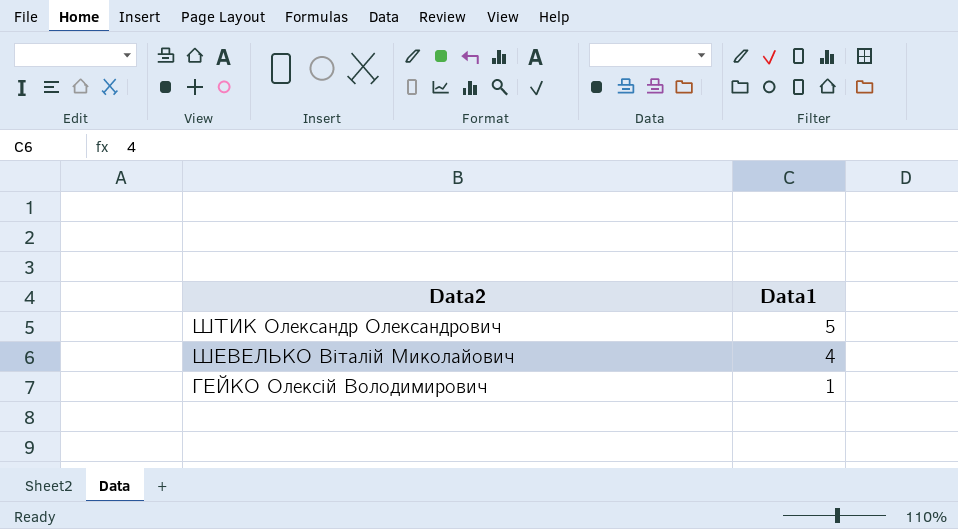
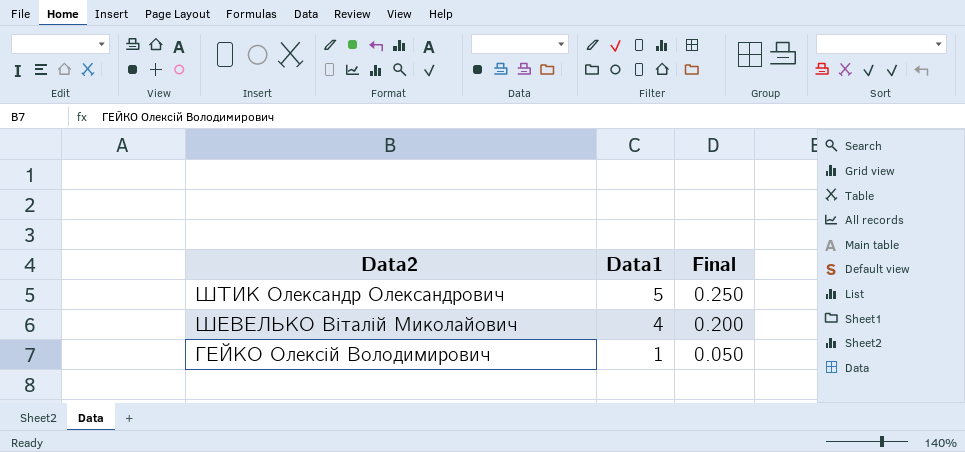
column Final | formula: none -> [Data1] * 0.05

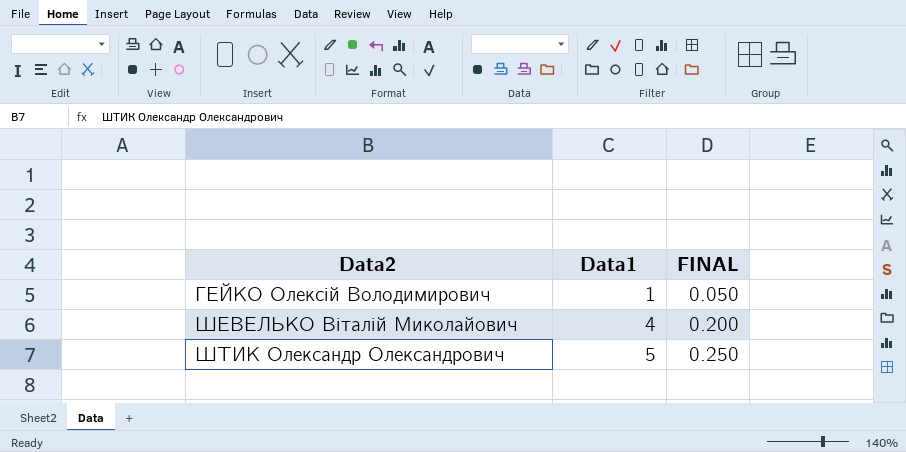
row order: Data2 descending -> Data2 ascending
column name: Final -> FINAL

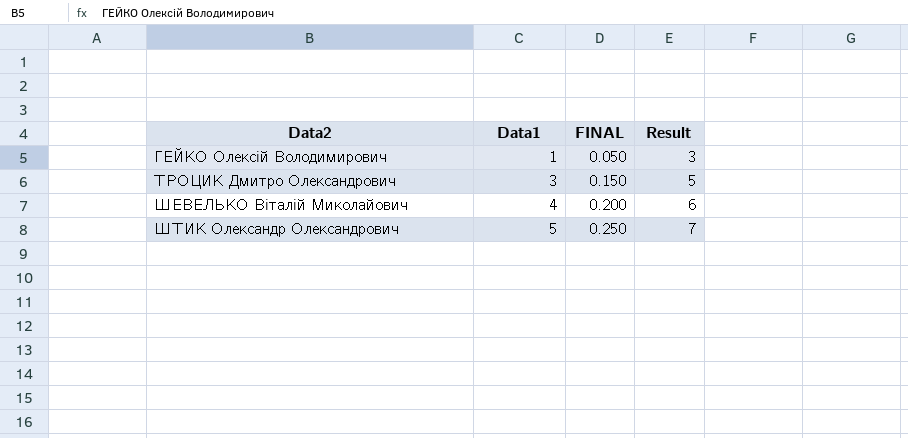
column Result | formula: none -> [Data1] + 2
row ТРОЦИК Дмитро Олександрович: none -> 3 | 0.150 | 5

